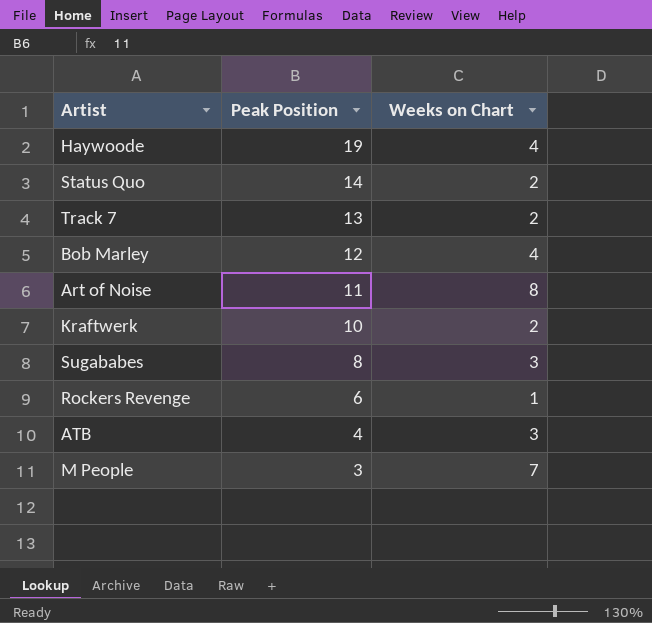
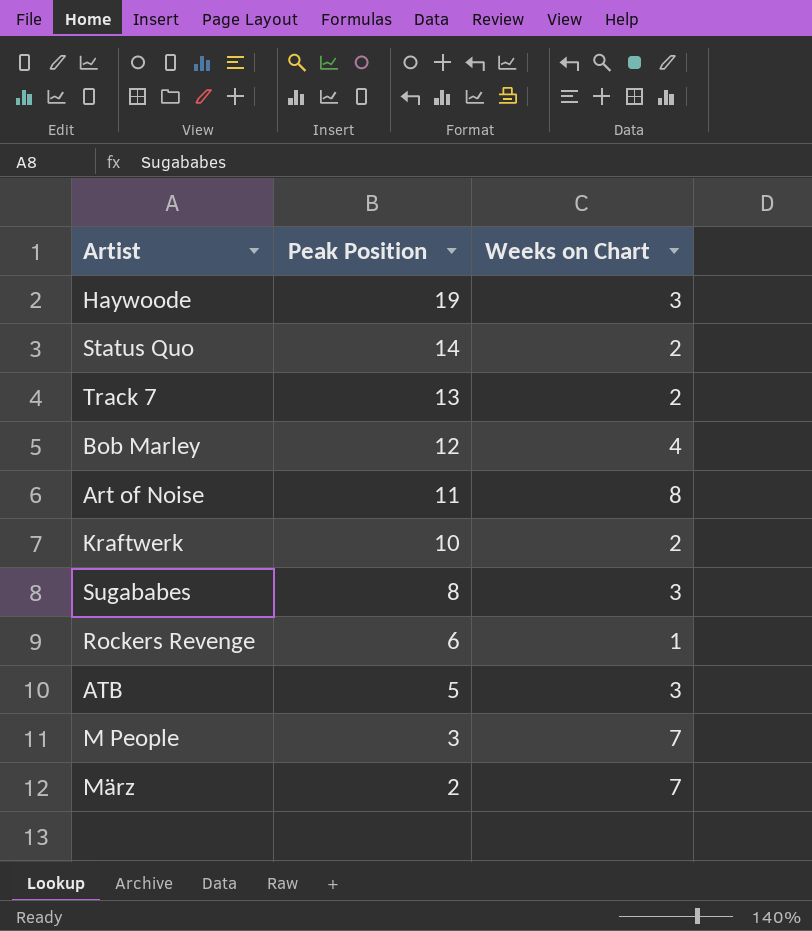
Haywoode | Weeks on Chart: 4 -> 3
ATB | Peak Position: 4 -> 5
row März: none -> 2 | 7

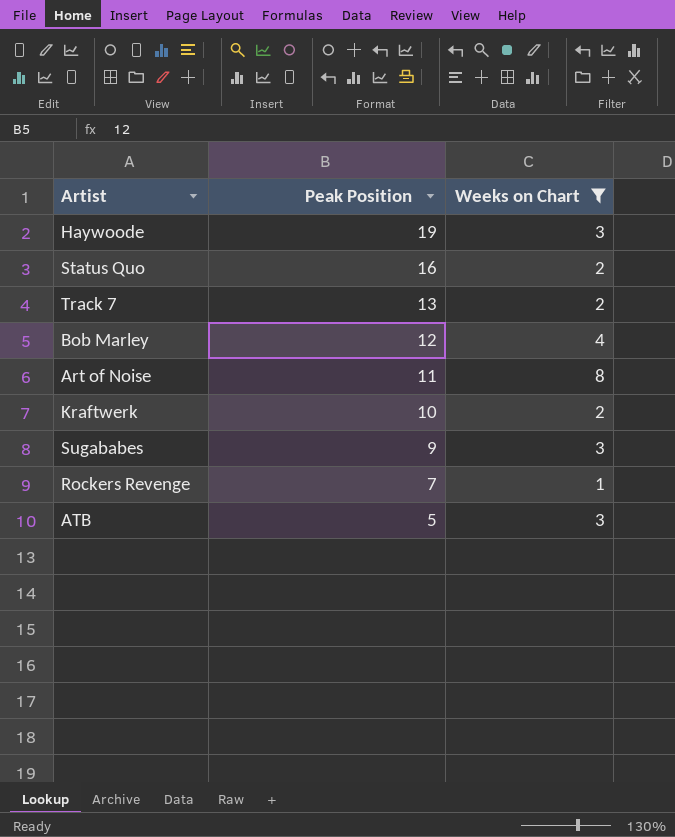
filter: none -> Weeks on Chart != 7
Status Quo | Peak Position: 14 -> 16
Sugababes | Peak Position: 8 -> 9
Rockers Revenge | Peak Position: 6 -> 7

